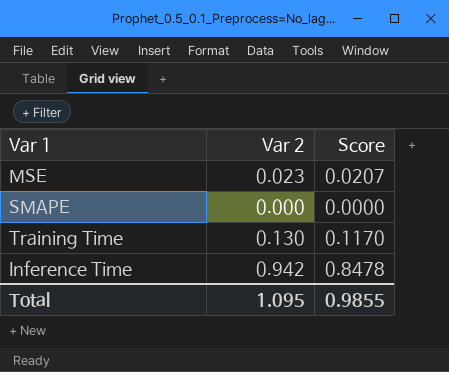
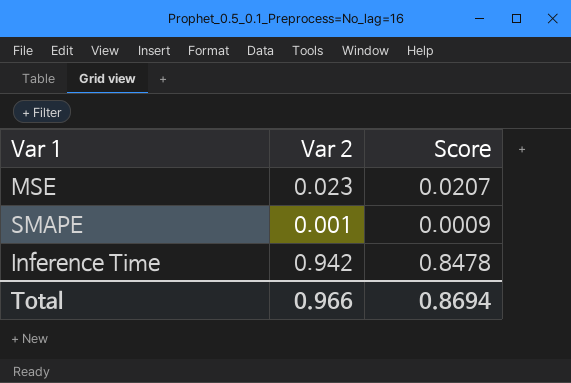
row Training Time: 0.130 | 0.1170 -> none
SMAPE | Var 2: 0.000 -> 0.001
SMAPE | Score: 0.0000 -> 0.0009
Total | Var 2: 1.095 -> 0.966
Total | Score: 0.9855 -> 0.8694

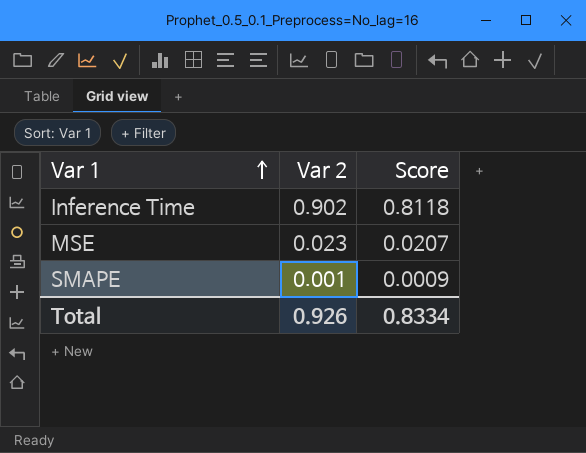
row order: none -> Var 1 ascending
Inference Time | Var 2: 0.942 -> 0.902
Inference Time | Score: 0.8478 -> 0.8118
Total | Var 2: 0.966 -> 0.926
Total | Score: 0.8694 -> 0.8334

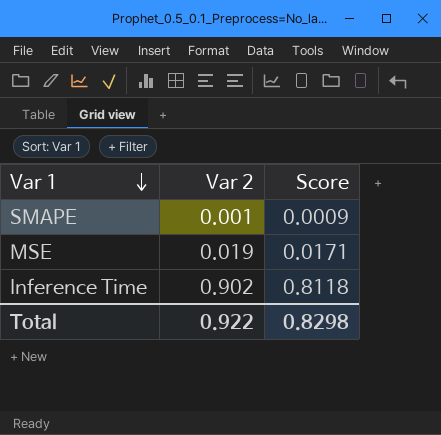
row order: Var 1 ascending -> Var 1 descending
MSE | Var 2: 0.023 -> 0.019
MSE | Score: 0.0207 -> 0.0171
Total | Var 2: 0.926 -> 0.922
Total | Score: 0.8334 -> 0.8298

